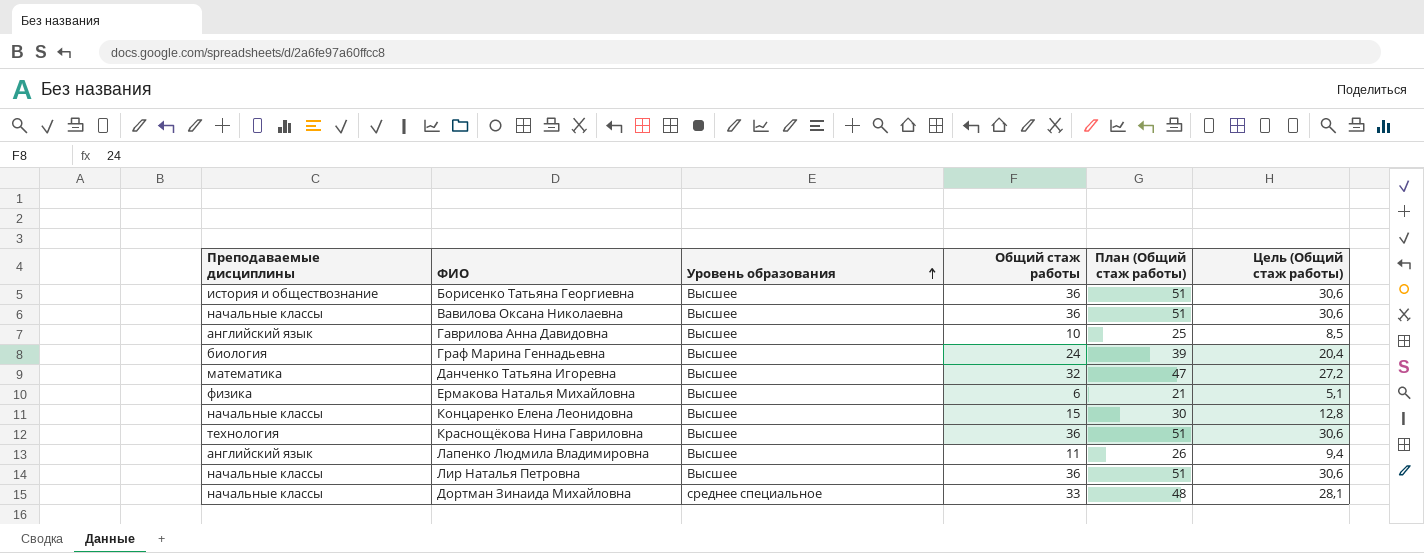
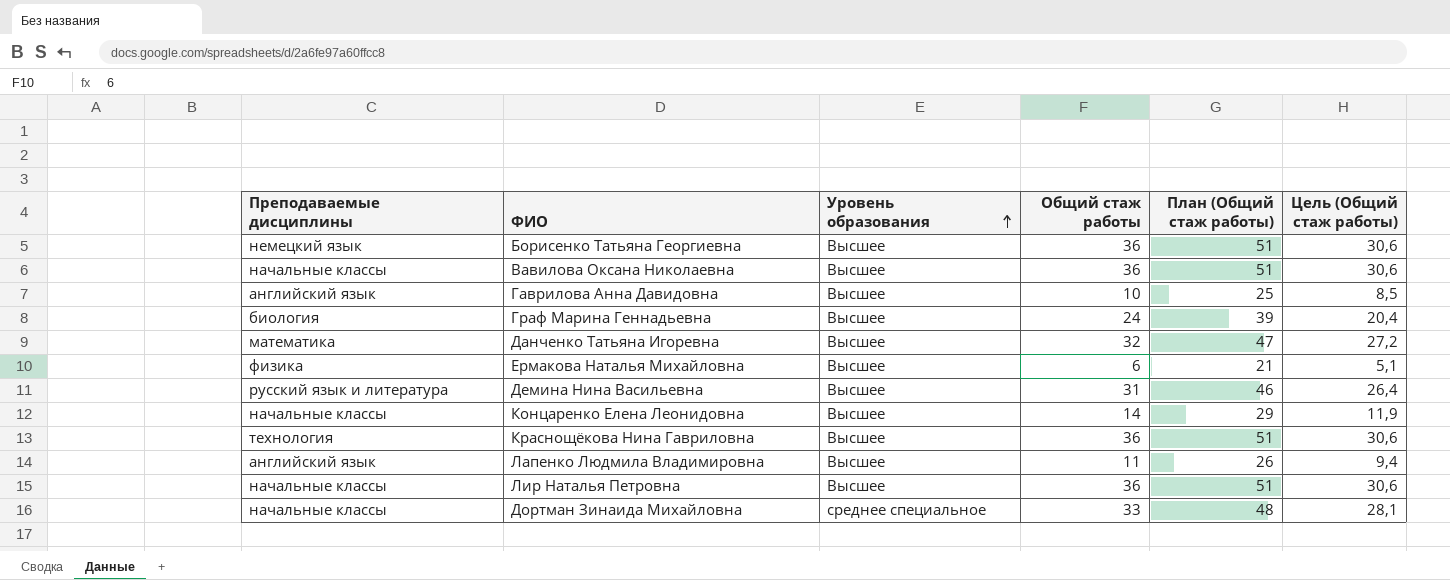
Борисенко Татьяна Георгиевна | Преподаваемые дисциплины: история и обществознание -> немецкий язык
row Демина Нина Васильевна: none -> русский язык и литература | Высшее | 31 | 46 | 26,4
Концаренко Елена Леонидовна | Общий стаж работы: 15 -> 14
Концаренко Елена Леонидовна | План (Общий стаж работы): 30 -> 29
Концаренко Елена Леонидовна | Цель (Общий стаж работы): 12,8 -> 11,9

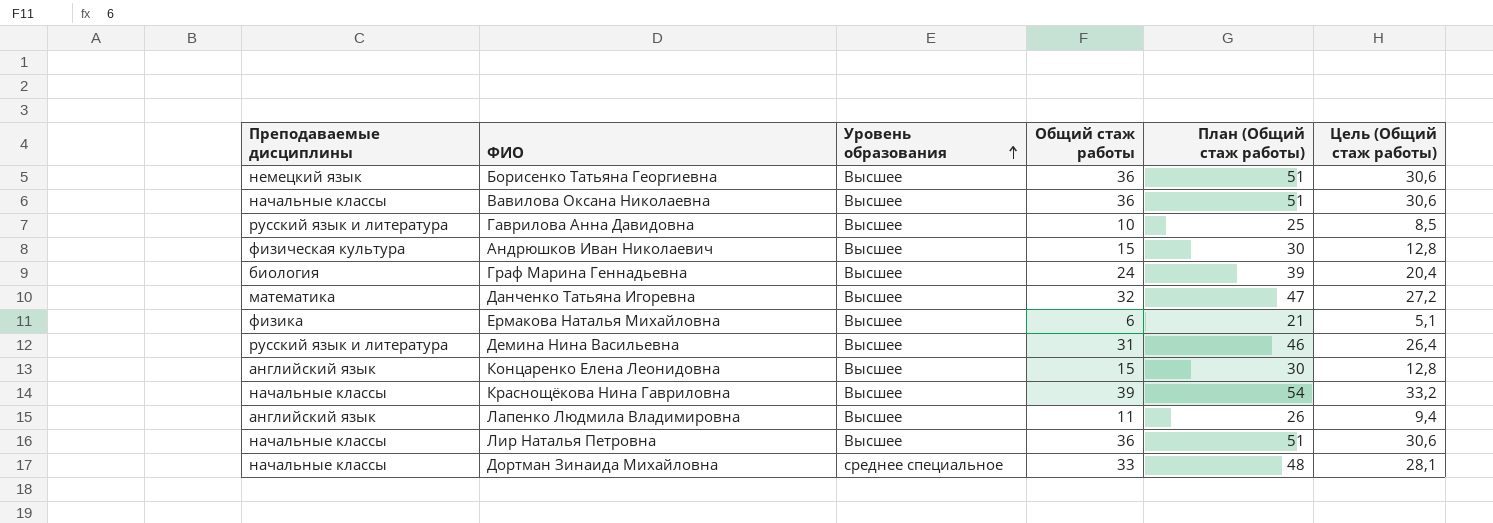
Гаврилова Анна Давидовна | Преподаваемые дисциплины: английский язык -> русский язык и литература
row Андрюшков Иван Николаевич: none -> физическая культура | Высшее | 15 | 30 | 12,8
Концаренко Елена Леонидовна | Преподаваемые дисциплины: начальные классы -> английский язык
Концаренко Елена Леонидовна | Общий стаж работы: 14 -> 15
Концаренко Елена Леонидовна | План (Общий стаж работы): 29 -> 30
Концаренко Елена Леонидовна | Цель (Общий стаж работы): 11,9 -> 12,8
Краснощёкова Нина Гавриловна | Преподаваемые дисциплины: технология -> начальные классы
Краснощёкова Нина Гавриловна | Общий стаж работы: 36 -> 39
Краснощёкова Нина Гавриловна | План (Общий стаж работы): 51 -> 54
Краснощёкова Нина Гавриловна | Цель (Общий стаж работы): 30,6 -> 33,2

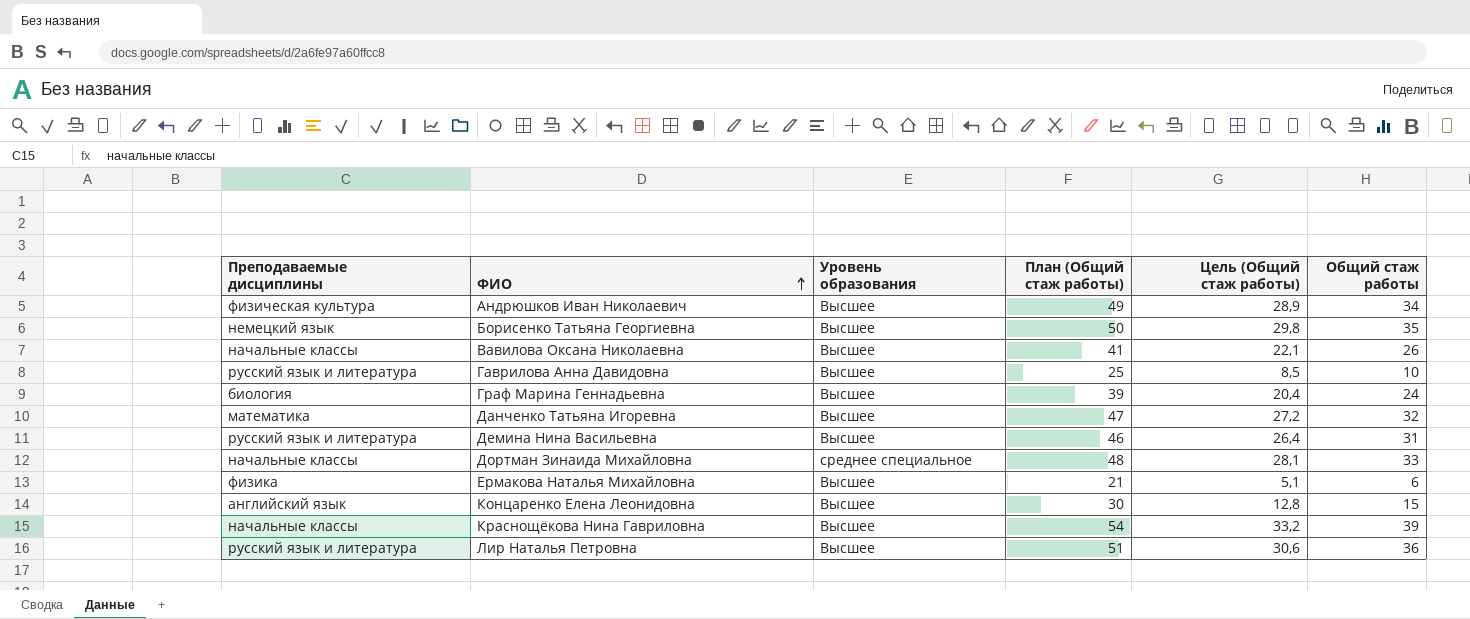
row order: Уровень образования ascending -> ФИО ascending
column Общий стаж работы | position: 4 -> 6
row Лапенко Людмила Владимировна: английский язык | Высшее | 11 | 26 | 9,4 -> none
Андрюшков Иван Николаевич | План (Общий стаж работы): 30 -> 49
Андрюшков Иван Николаевич | Цель (Общий стаж работы): 12,8 -> 28,9
Андрюшков Иван Николаевич | Общий стаж работы: 15 -> 34
Борисенко Татьяна Георгиевна | План (Общий стаж работы): 51 -> 50
Борисенко Татьяна Георгиевна | Цель (Общий стаж работы): 30,6 -> 29,8
Борисенко Татьяна Георгиевна | Общий стаж работы: 36 -> 35
Вавилова Оксана Николаевна | План (Общий стаж работы): 51 -> 41
Вавилова Оксана Николаевна | Цель (Общий стаж работы): 30,6 -> 22,1
Вавилова Оксана Николаевна | Общий стаж работы: 36 -> 26
Лир Наталья Петровна | Преподаваемые дисциплины: начальные классы -> русский язык и литература

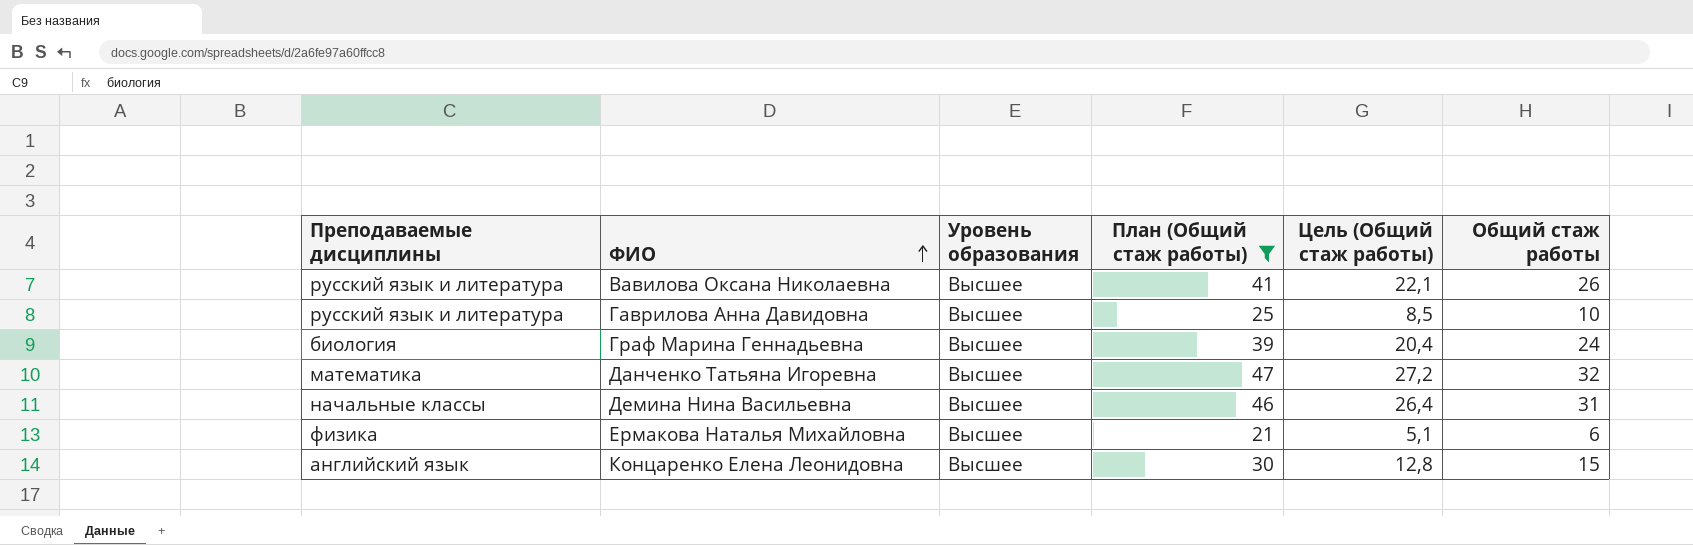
filter: none -> План (Общий стаж работы) <= 47
Вавилова Оксана Николаевна | Преподаваемые дисциплины: начальные классы -> русский язык и литература
Демина Нина Васильевна | Преподаваемые дисциплины: русский язык и литература -> начальные классы

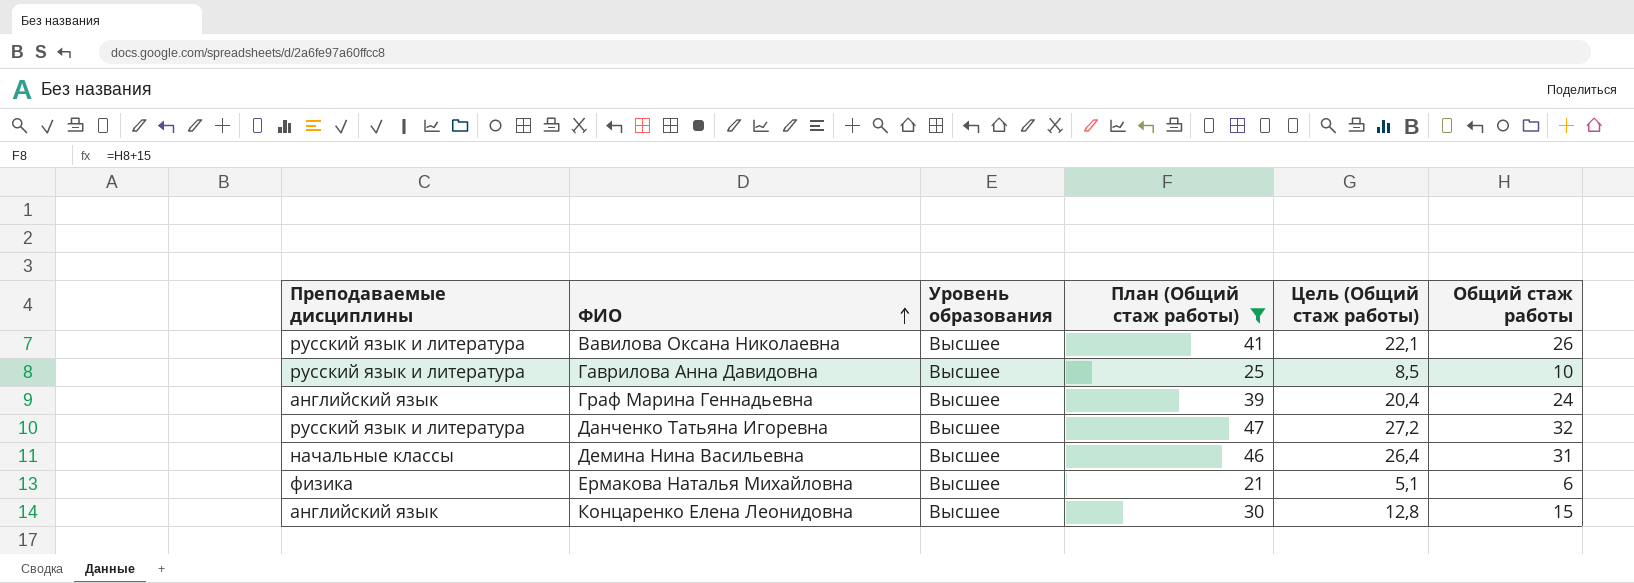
Граф Марина Геннадьевна | Преподаваемые дисциплины: биология -> английский язык
Данченко Татьяна Игоревна | Преподаваемые дисциплины: математика -> русский язык и литература

